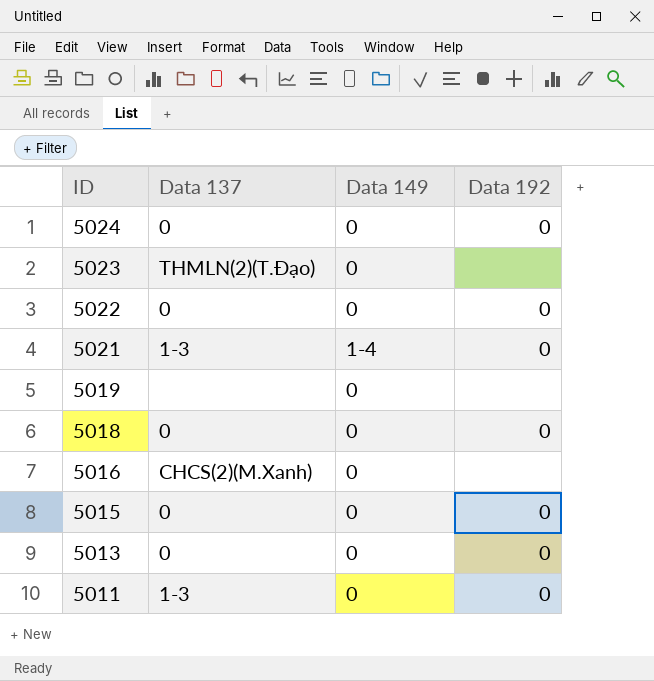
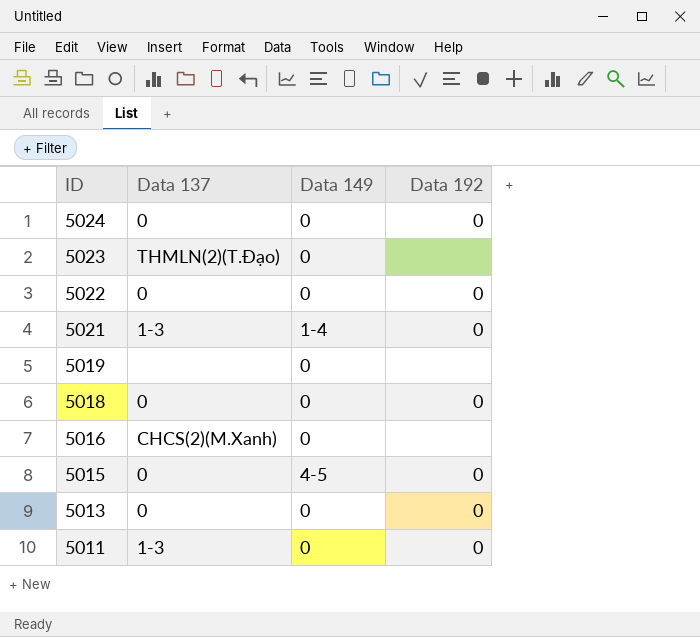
5015 | Data 149: 0 -> 4-5

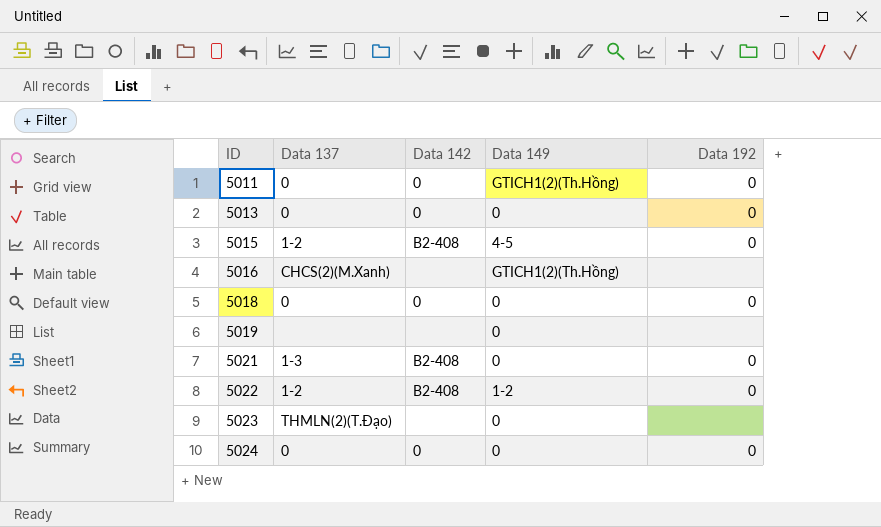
row order: ID descending -> ID ascending
column Data 142 | position: none -> 3
5011 | Data 137: 1-3 -> 0
5011 | Data 149: 0 -> GTICH1(2)(Th.Hồng)
5015 | Data 137: 0 -> 1-2
5016 | Data 149: 0 -> GTICH1(2)(Th.Hồng)
5021 | Data 149: 1-4 -> 0
5022 | Data 137: 0 -> 1-2
5022 | Data 149: 0 -> 1-2

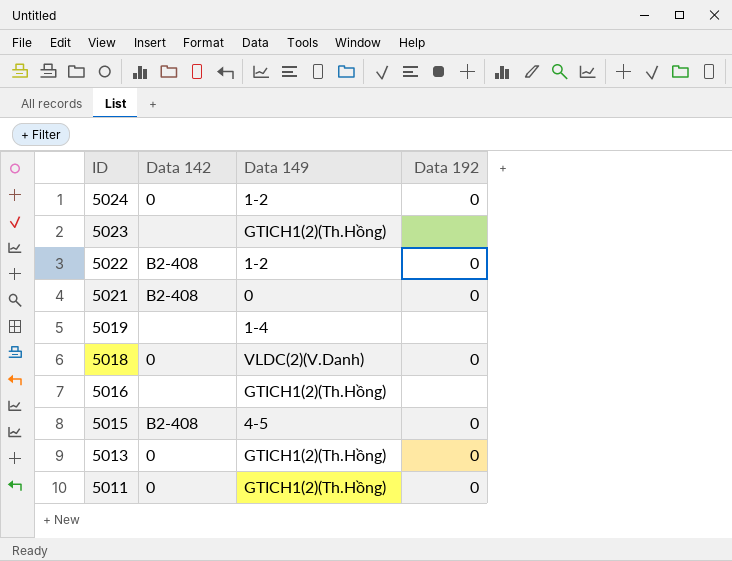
row order: ID ascending -> ID descending
column Data 137 | position: 2 -> none
5024 | Data 149: 0 -> 1-2
5023 | Data 149: 0 -> GTICH1(2)(Th.Hồng)
5019 | Data 149: 0 -> 1-4
5018 | Data 149: 0 -> VLDC(2)(V.Danh)
5013 | Data 149: 0 -> GTICH1(2)(Th.Hồng)

